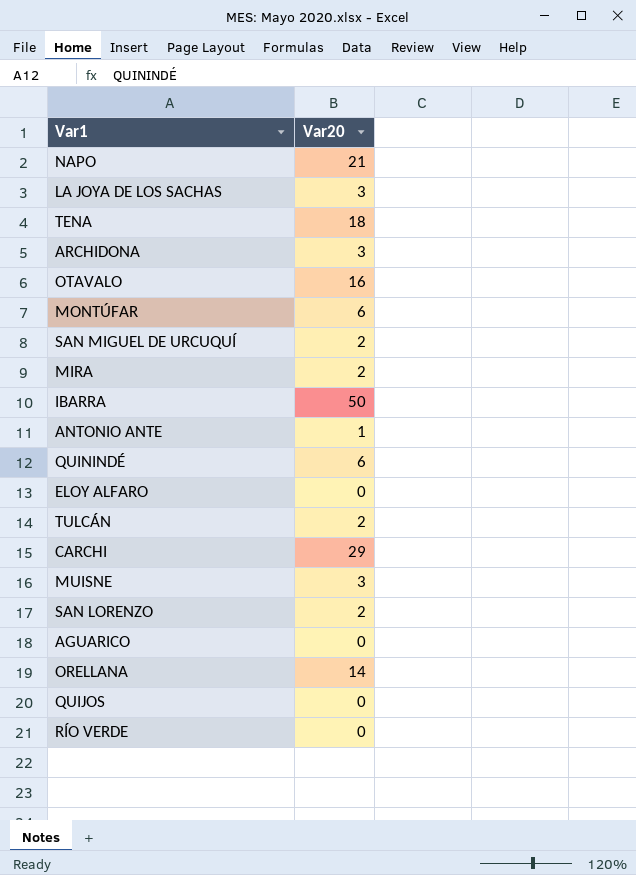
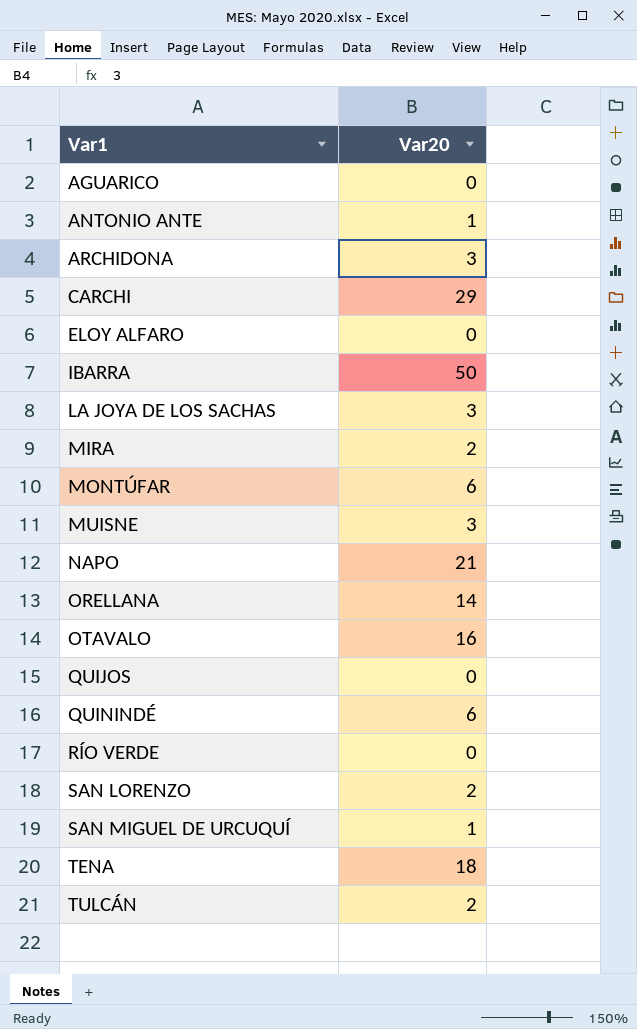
row order: none -> Var1 ascending
SAN MIGUEL DE URCUQUÍ | Var20: 2 -> 1

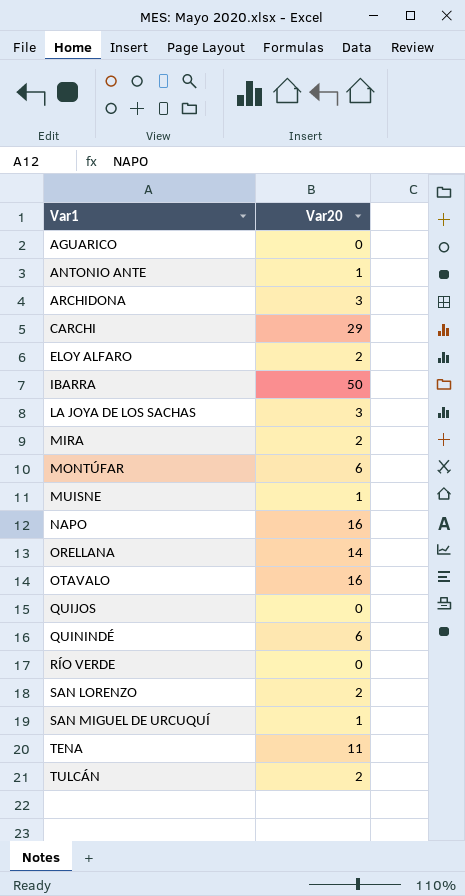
ELOY ALFARO | Var20: 0 -> 2
MUISNE | Var20: 3 -> 1
NAPO | Var20: 21 -> 16
TENA | Var20: 18 -> 11

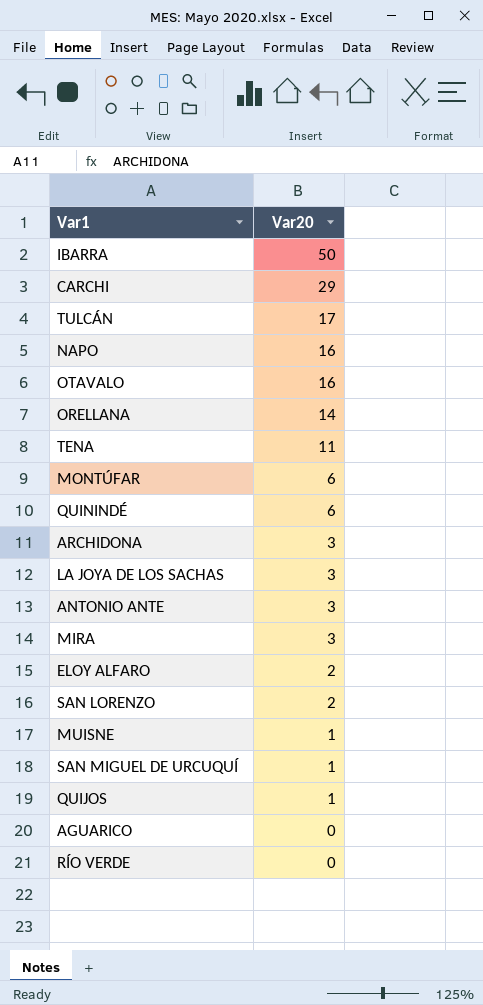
row order: Var1 ascending -> Var20 descending
TULCÁN | Var20: 2 -> 17
ANTONIO ANTE | Var20: 1 -> 3
MIRA | Var20: 2 -> 3
QUIJOS | Var20: 0 -> 1

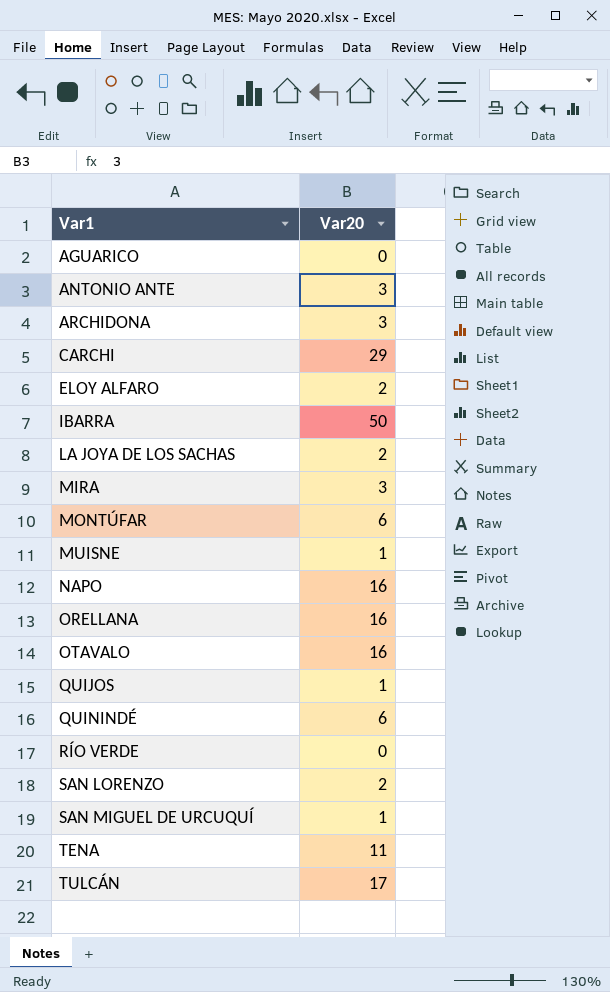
row order: Var20 descending -> Var1 ascending
LA JOYA DE LOS SACHAS | Var20: 3 -> 2
ORELLANA | Var20: 14 -> 16

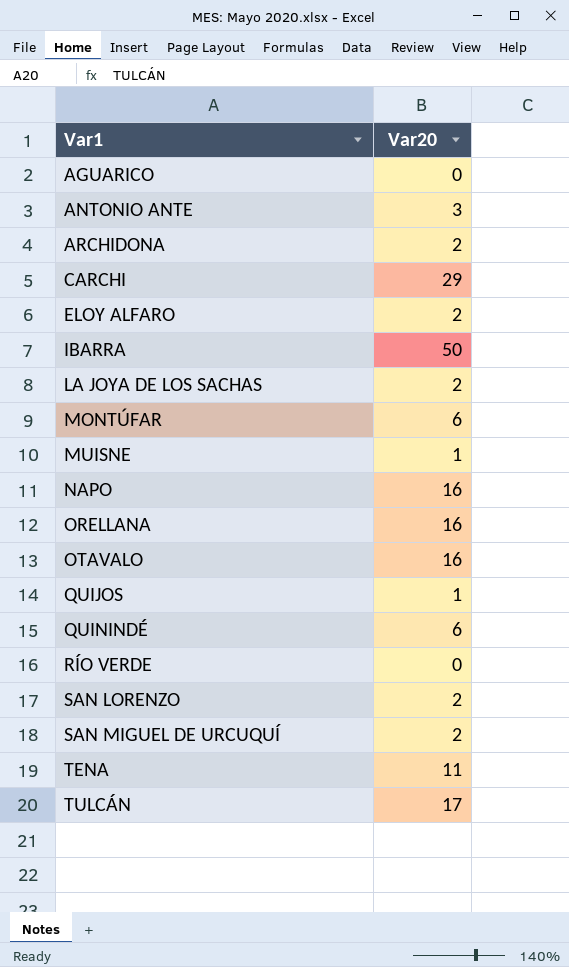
row MIRA: 3 -> none
ARCHIDONA | Var20: 3 -> 2
SAN MIGUEL DE URCUQUÍ | Var20: 1 -> 2

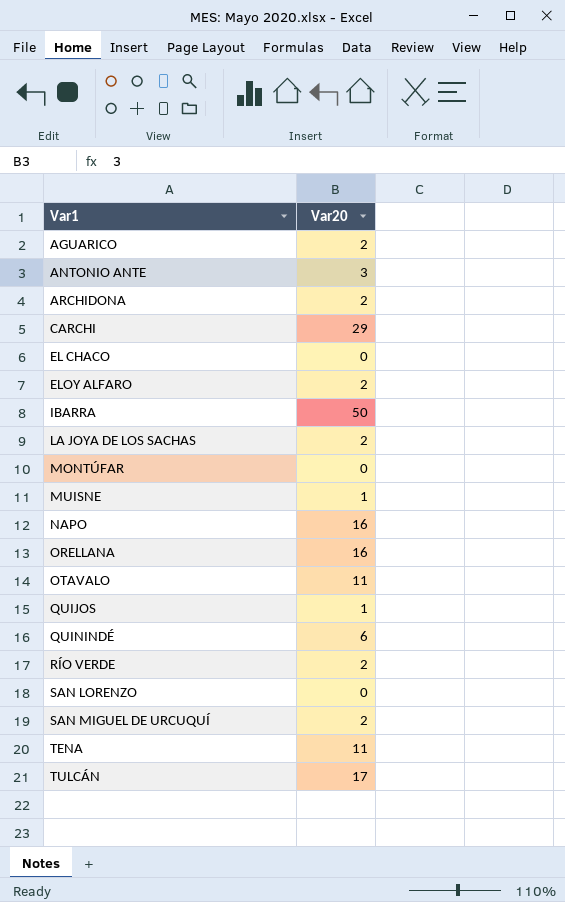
AGUARICO | Var20: 0 -> 2
row EL CHACO: none -> 0
MONTÚFAR | Var20: 6 -> 0
OTAVALO | Var20: 16 -> 11
RÍO VERDE | Var20: 0 -> 2
SAN LORENZO | Var20: 2 -> 0

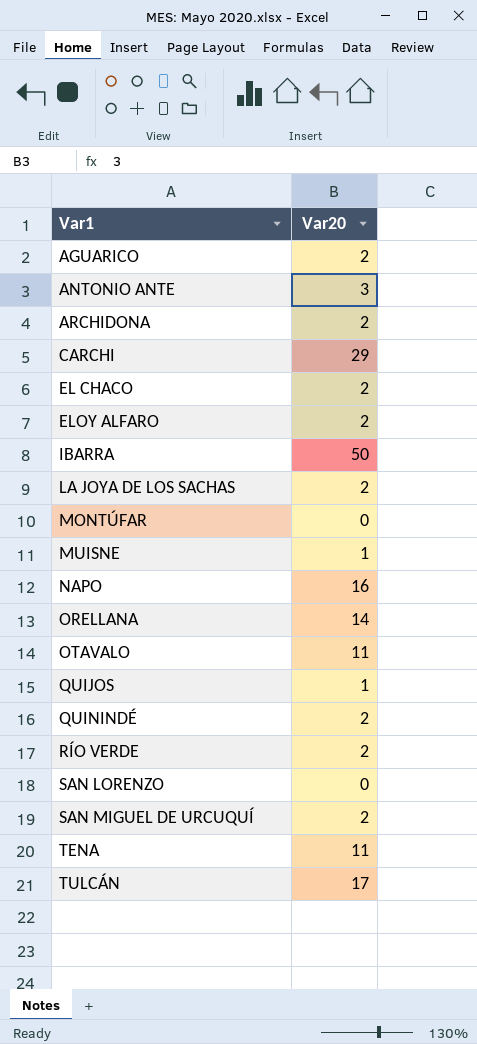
EL CHACO | Var20: 0 -> 2
ORELLANA | Var20: 16 -> 14
QUININDÉ | Var20: 6 -> 2

